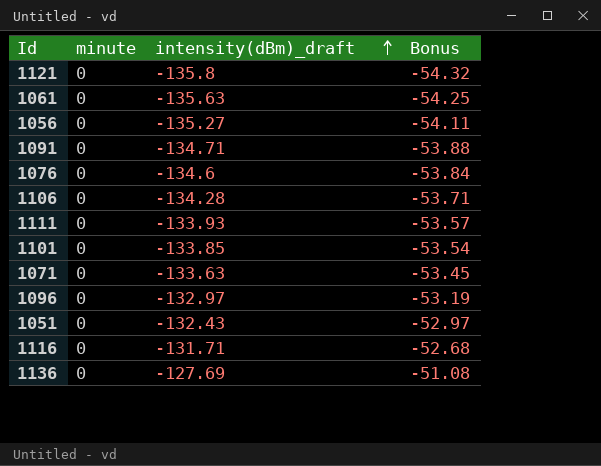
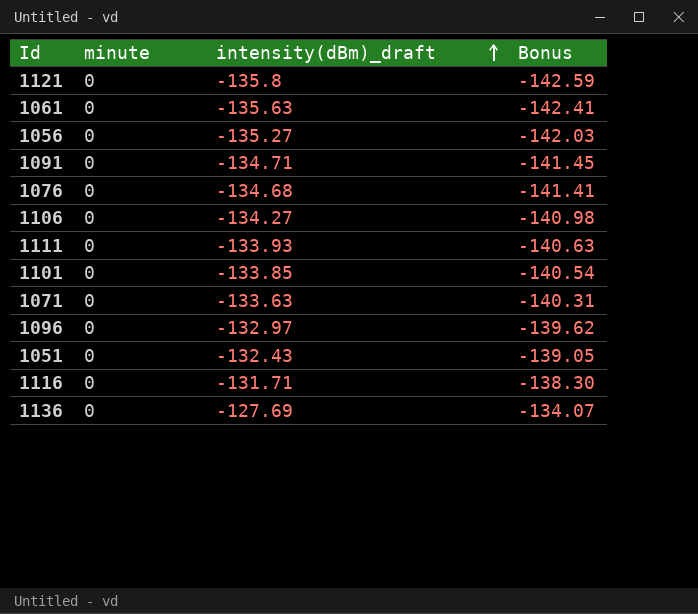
column Bonus | formula: [intensity(dBm)_draft] * 0.4 -> [intensity(dBm)_draft] * 1.05
1076 | intensity(dBm)_draft: -134.6 -> -134.68
1106 | intensity(dBm)_draft: -134.28 -> -134.27

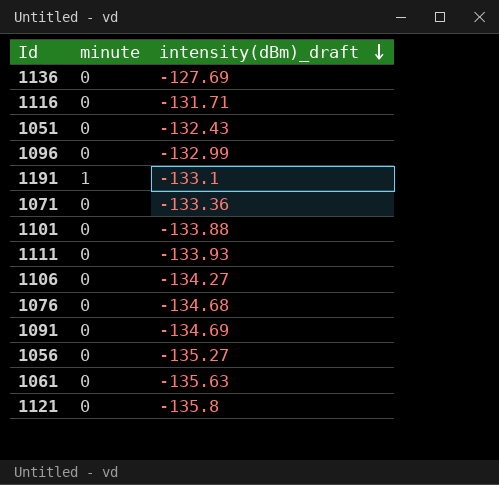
row order: intensity(dBm)_draft ascending -> intensity(dBm)_draft descending
column Bonus | formula: [intensity(dBm)_draft] * 1.05 -> none
1096 | intensity(dBm)_draft: -132.97 -> -132.99
row 1191: none -> 1 | -133.1
1071 | intensity(dBm)_draft: -133.63 -> -133.36
1101 | intensity(dBm)_draft: -133.85 -> -133.88
1091 | intensity(dBm)_draft: -134.71 -> -134.69

